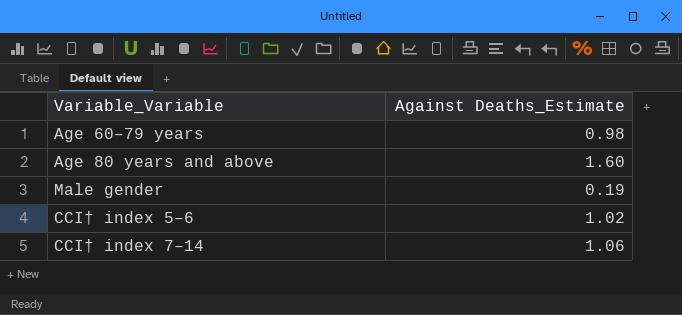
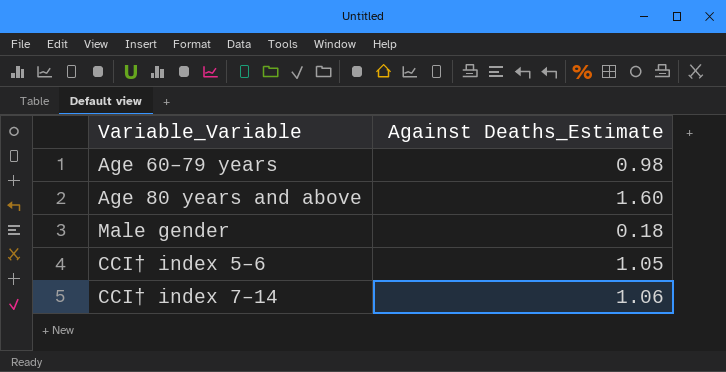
Male gender | Against Deaths_Estimate: 0.19 -> 0.18
CCI† index 5–6 | Against Deaths_Estimate: 1.02 -> 1.05

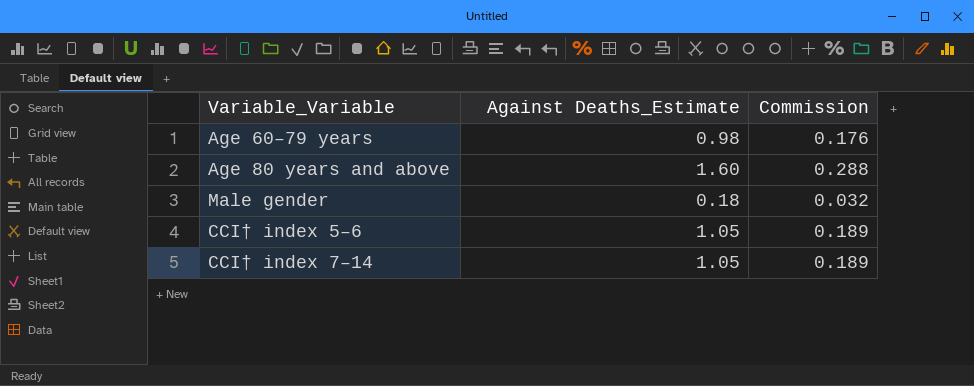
column Commission | formula: none -> [Against Deaths_Estimate] * 0.18
CCI† index 7–14 | Against Deaths_Estimate: 1.06 -> 1.05

